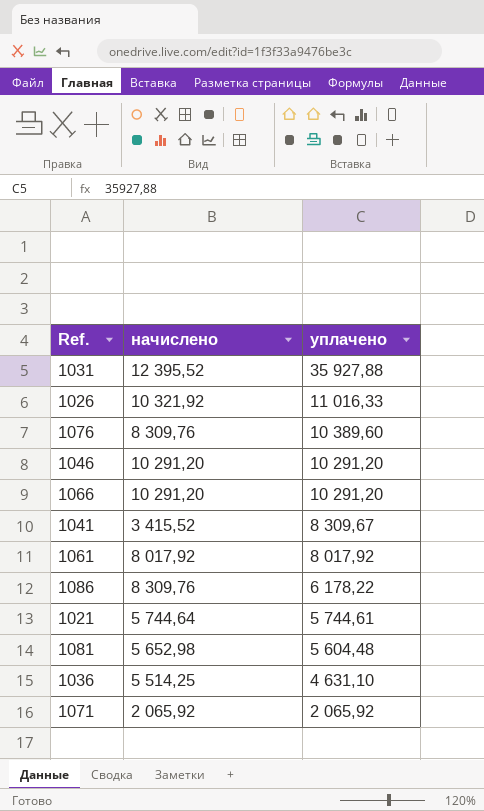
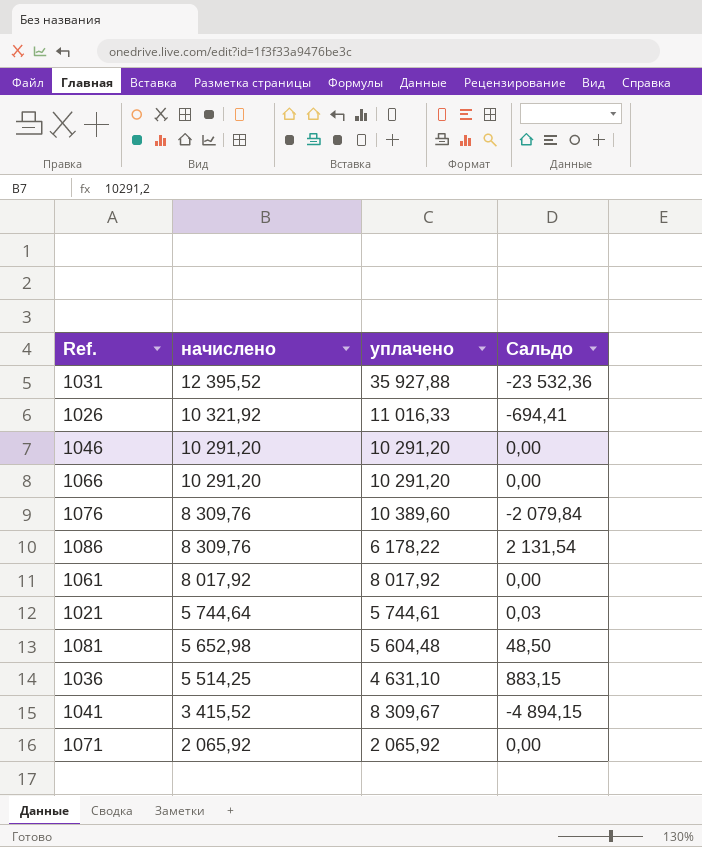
row order: уплачено descending -> начислено descending
column Сальдо | formula: none -> [начислено] - [уплачено]

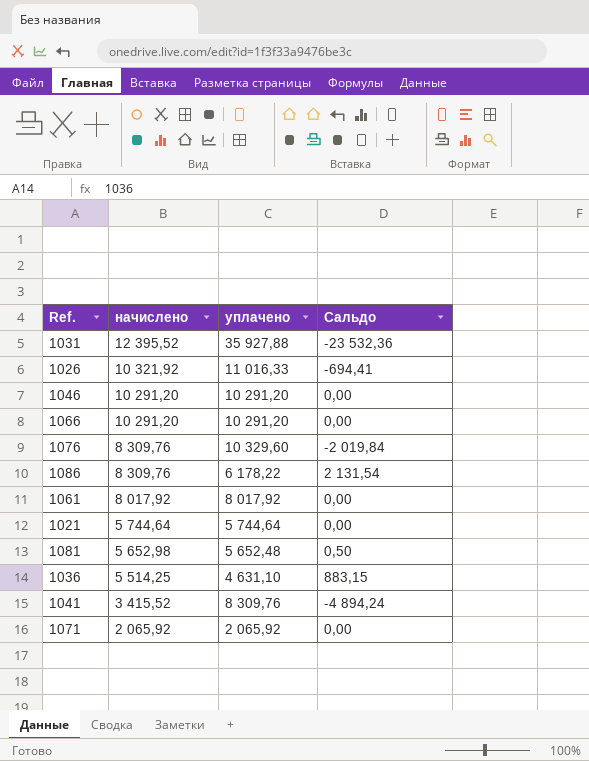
1076 | уплачено: 10 389,60 -> 10 329,60
1076 | Сальдо: -2 079,84 -> -2 019,84
1021 | уплачено: 5 744,61 -> 5 744,64
1021 | Сальдо: 0,03 -> 0,00
1081 | уплачено: 5 604,48 -> 5 652,48
1081 | Сальдо: 48,50 -> 0,50
1041 | уплачено: 8 309,67 -> 8 309,76
1041 | Сальдо: -4 894,15 -> -4 894,24

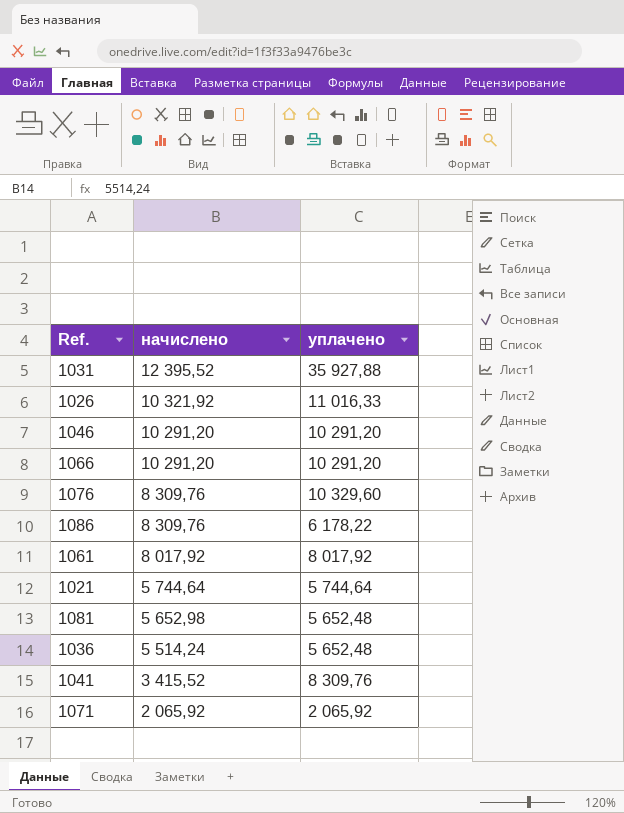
column Сальдо | formula: [начислено] - [уплачено] -> none
1036 | начислено: 5 514,25 -> 5 514,24
1036 | уплачено: 4 631,10 -> 5 652,48

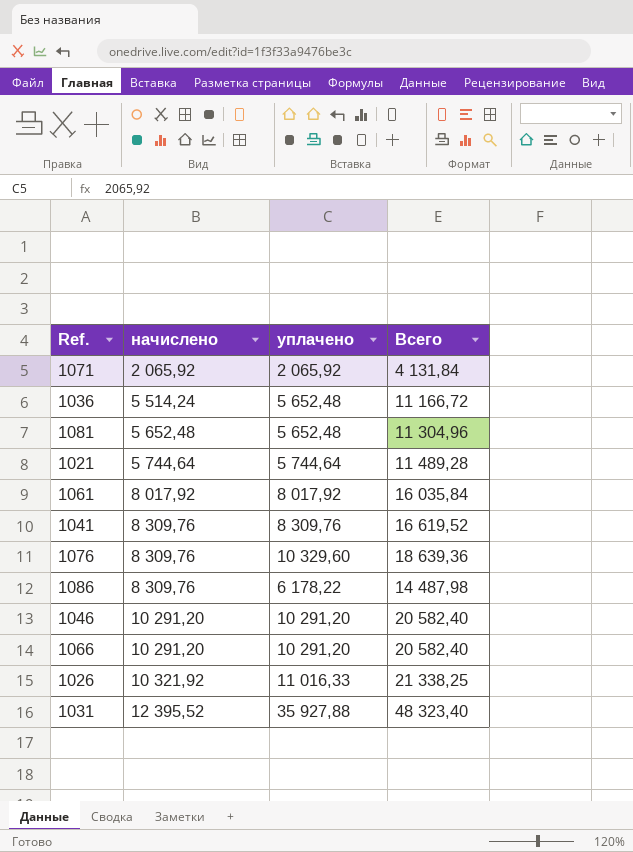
row order: начислено descending -> начислено ascending
column Всего | formula: none -> [начислено] + [уплачено]
1081 | начислено: 5 652,98 -> 5 652,48
1041 | начислено: 3 415,52 -> 8 309,76

